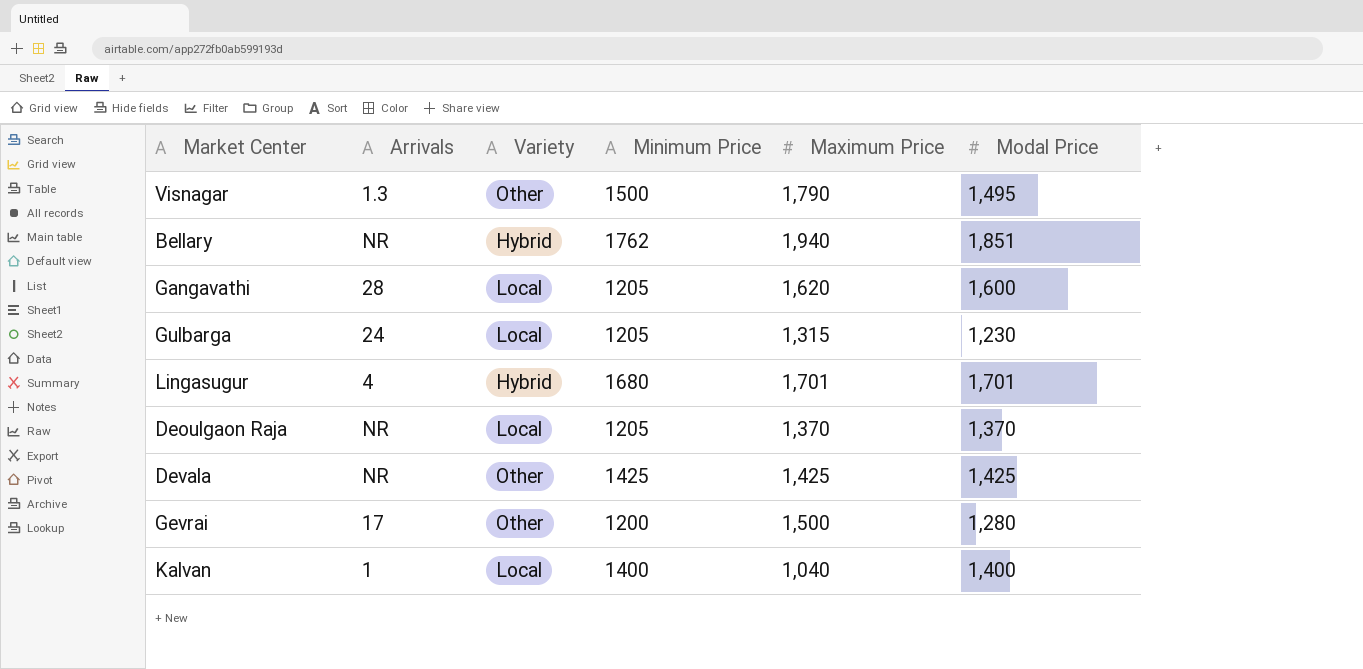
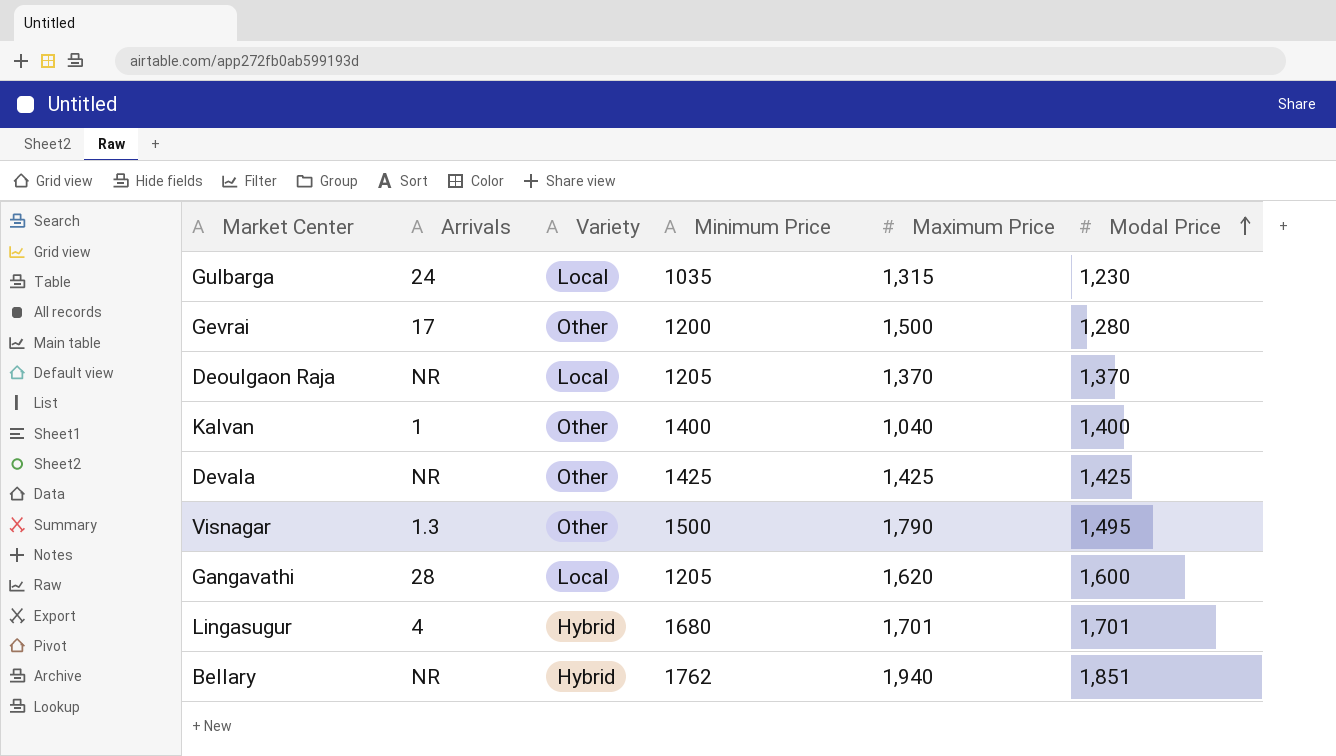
row order: none -> Modal Price ascending
Gulbarga | Minimum Price: 1205 -> 1035
Kalvan | Variety: Local -> Other

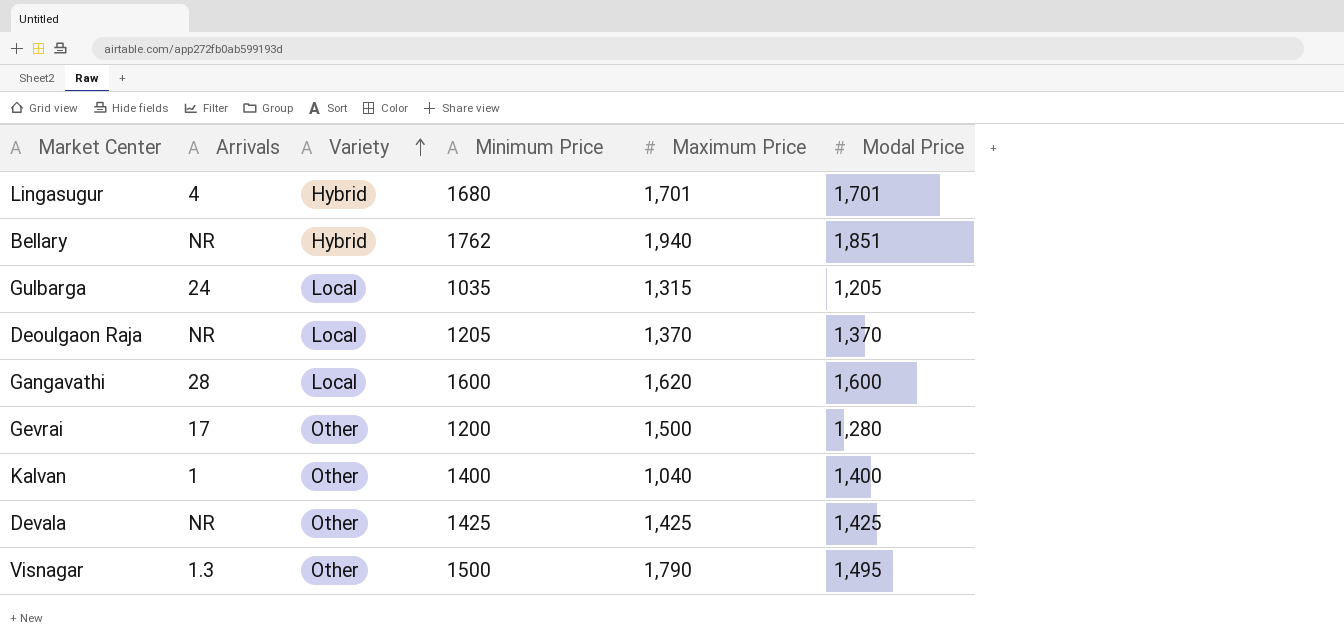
row order: Modal Price ascending -> Variety ascending
Gulbarga | Modal Price: 1,230 -> 1,205
Gangavathi | Minimum Price: 1205 -> 1600

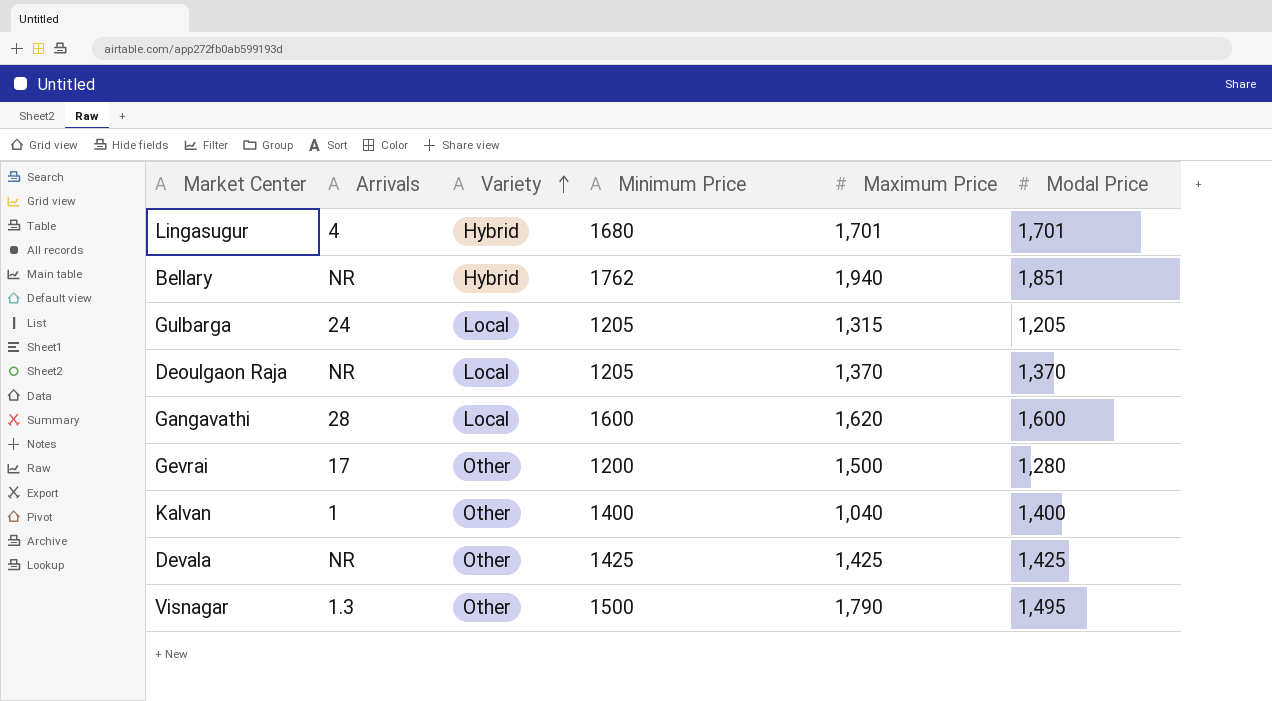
Gulbarga | Minimum Price: 1035 -> 1205

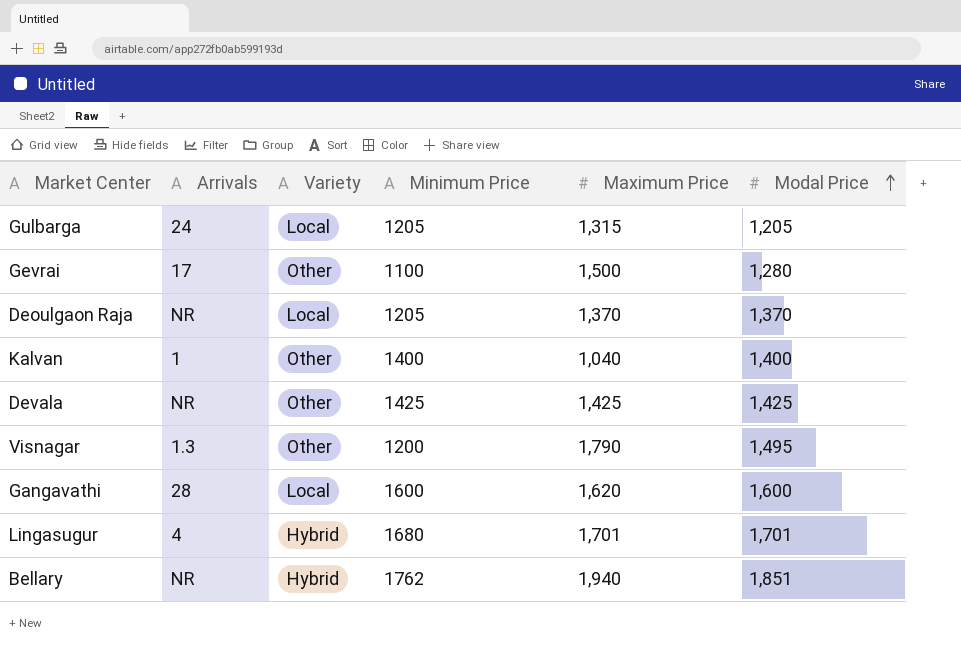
row order: Variety ascending -> Modal Price ascending
Gevrai | Minimum Price: 1200 -> 1100
Visnagar | Minimum Price: 1500 -> 1200

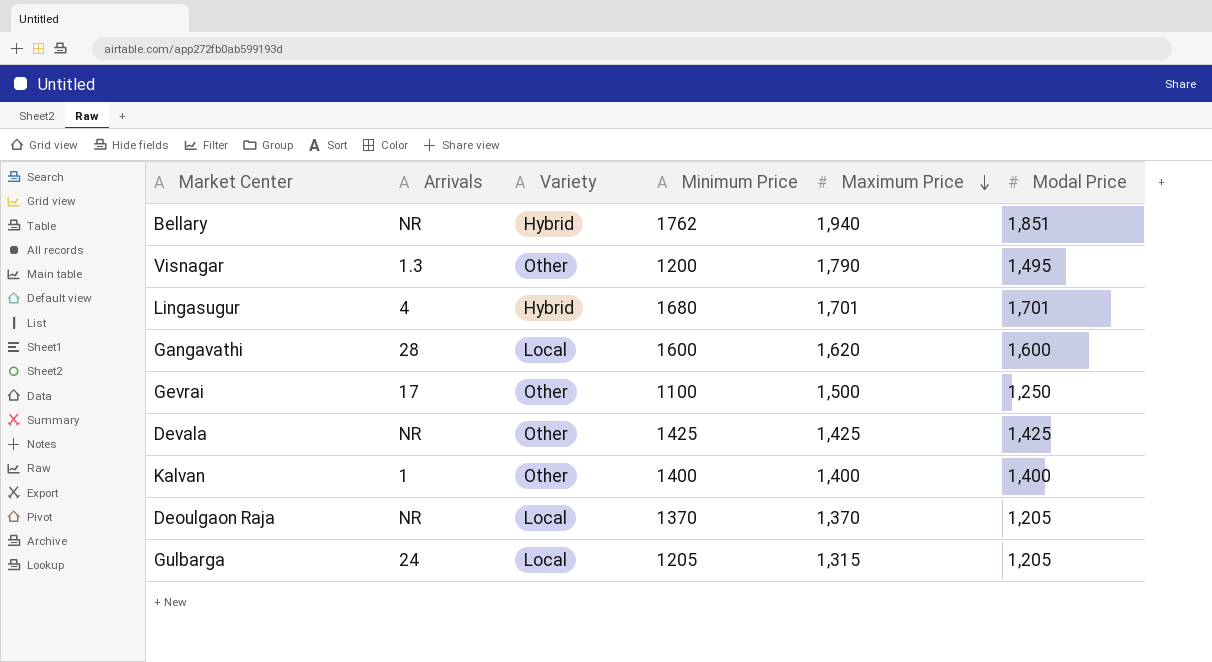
row order: Modal Price ascending -> Maximum Price descending
Gevrai | Modal Price: 1,280 -> 1,250
Kalvan | Maximum Price: 1,040 -> 1,400
Deoulgaon Raja | Minimum Price: 1205 -> 1370
Deoulgaon Raja | Modal Price: 1,370 -> 1,205

